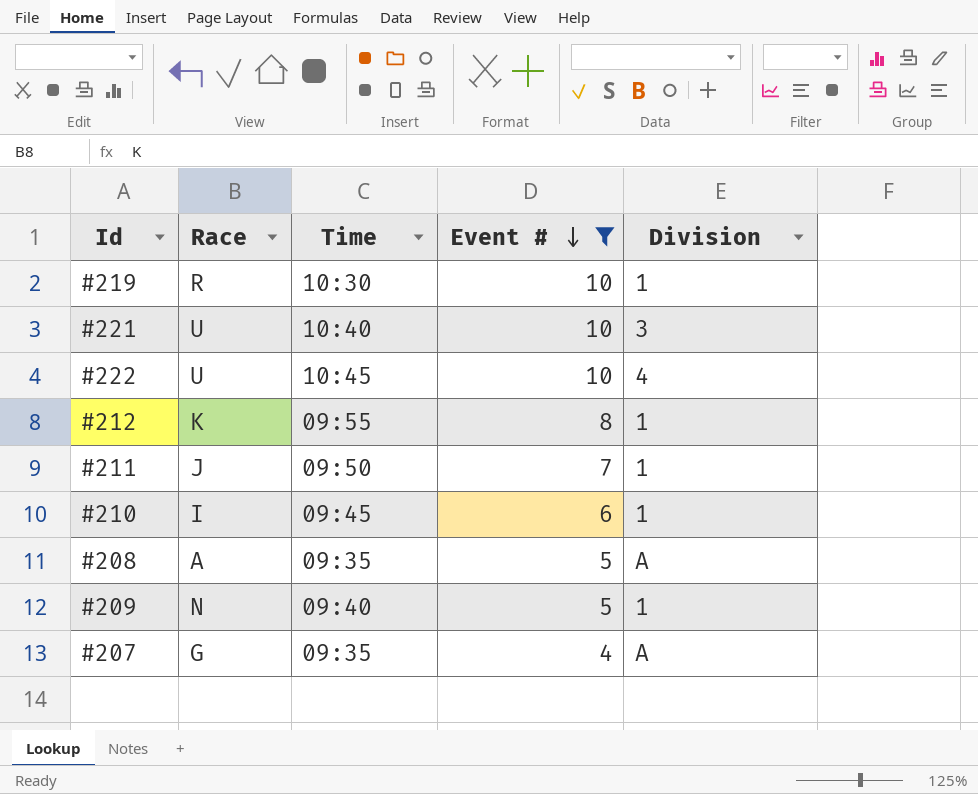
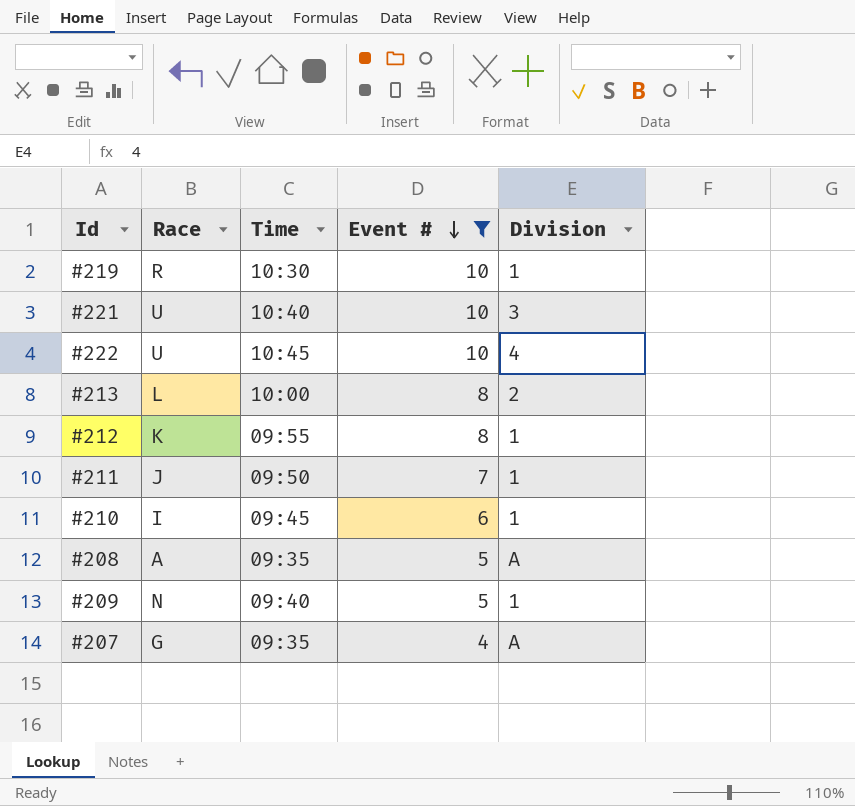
row #213: none -> L | 10:00 | 8 | 2

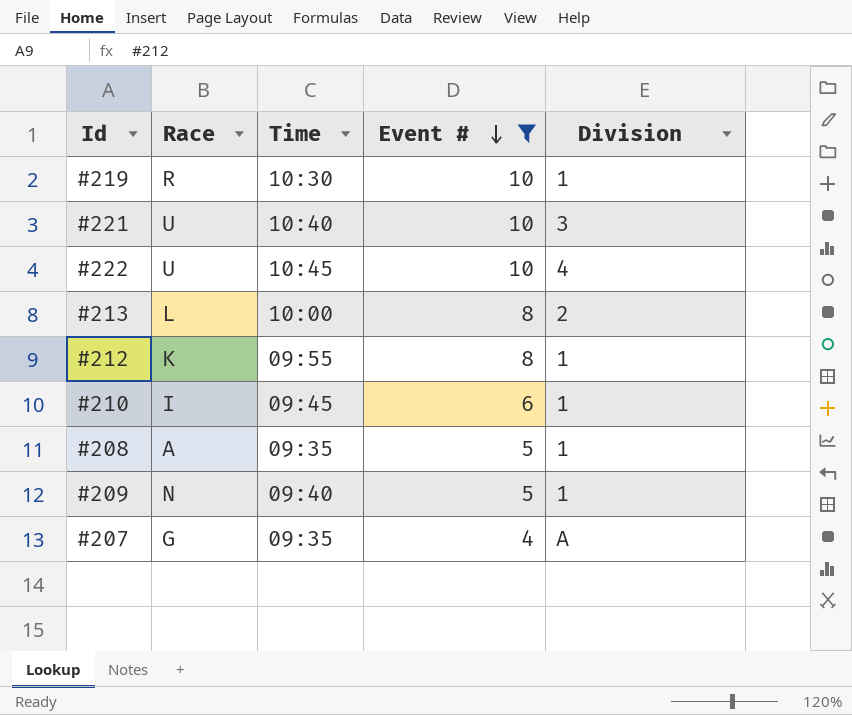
row #211: J | 09:50 | 7 | 1 -> none
#208 | Division: A -> 1

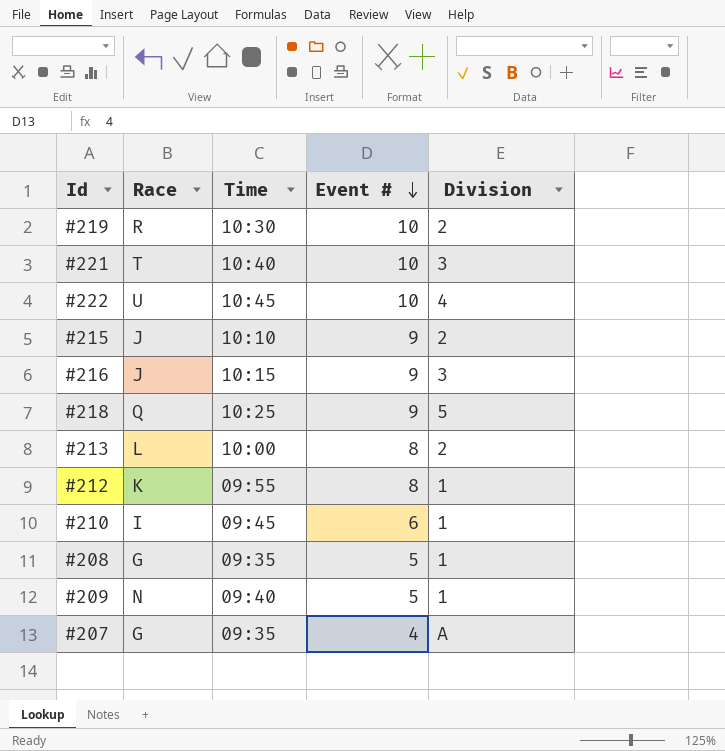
filter: Event # != 9 -> none
#219 | Division: 1 -> 2
#221 | Race: U -> T
#208 | Race: A -> G

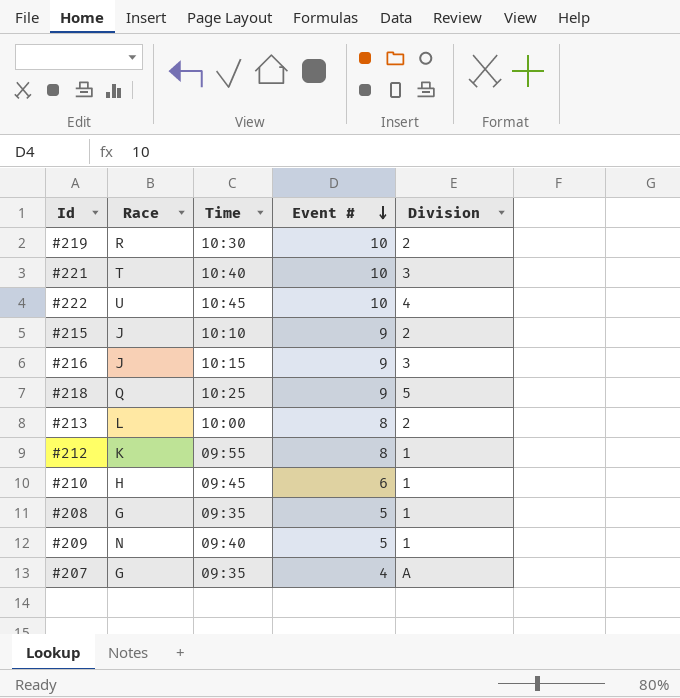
#210 | Race: I -> H

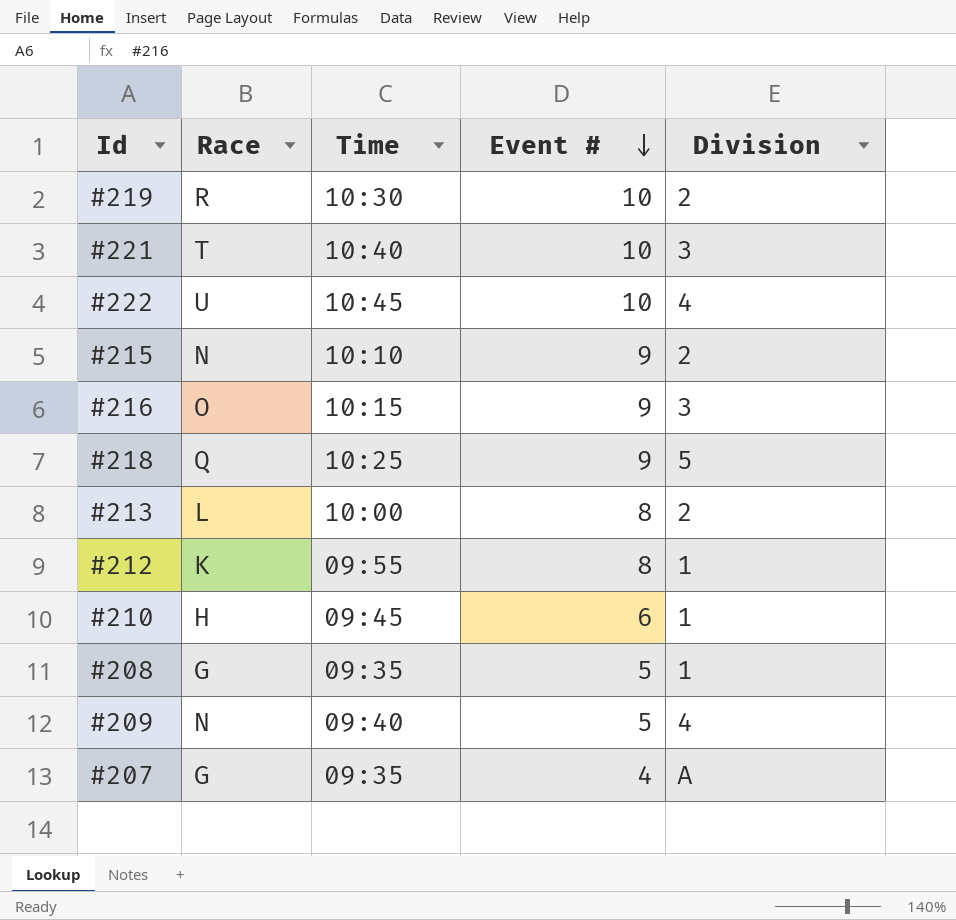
#215 | Race: J -> N
#216 | Race: J -> O
#209 | Division: 1 -> 4

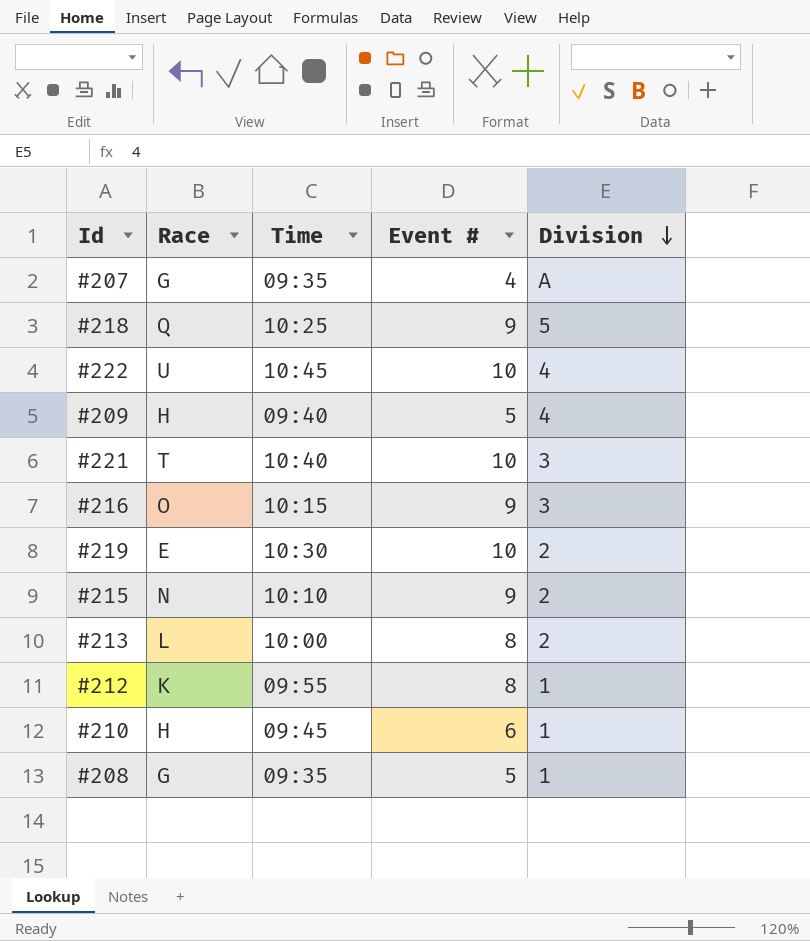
row order: Event # descending -> Division descending
#209 | Race: N -> H
#219 | Race: R -> E

